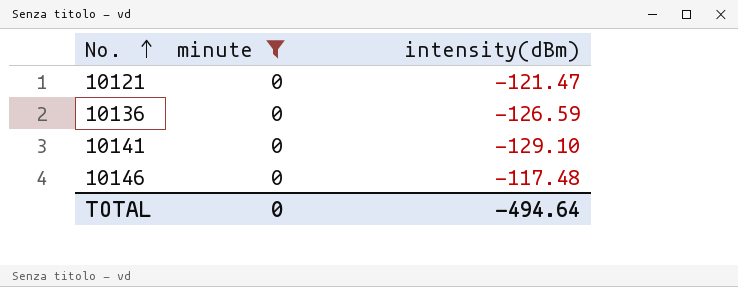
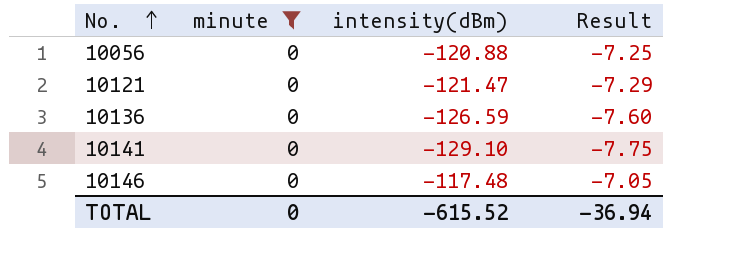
column Result | formula: none -> [intensity(dBm)] * 0.06
row 10056: none -> 0 | -120.88 | -7.25
TOTAL | intensity(dBm): -494.64 -> -615.52

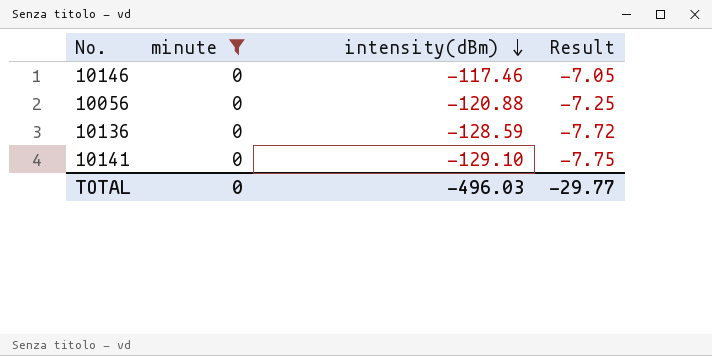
row order: No. ascending -> intensity(dBm) descending
row 10121: 0 | -121.47 | -7.29 -> none
10146 | intensity(dBm): -117.48 -> -117.46
10136 | intensity(dBm): -126.59 -> -128.59
10136 | Result: -7.60 -> -7.72
TOTAL | intensity(dBm): -615.52 -> -496.03
TOTAL | Result: -36.94 -> -29.77

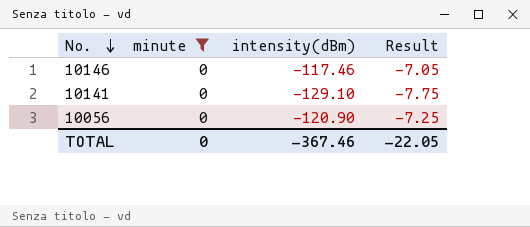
row order: intensity(dBm) descending -> No. descending
row 10136: 0 | -128.59 | -7.72 -> none
10056 | intensity(dBm): -120.88 -> -120.90
TOTAL | intensity(dBm): -496.03 -> -367.46
TOTAL | Result: -29.77 -> -22.05

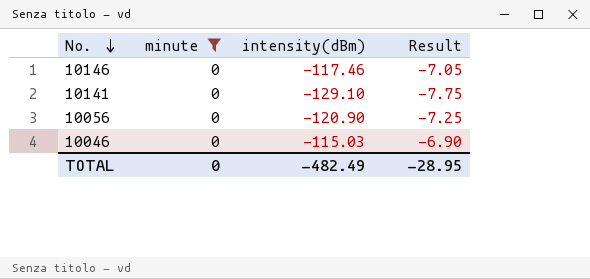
row 10046: none -> 0 | -115.03 | -6.90
TOTAL | intensity(dBm): -367.46 -> -482.49
TOTAL | Result: -22.05 -> -28.95

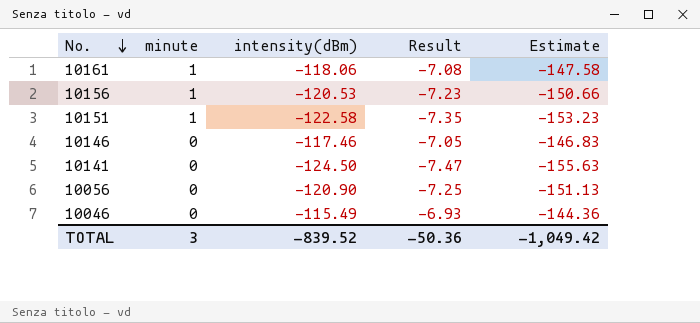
filter: minute = 0 -> none
column Estimate | formula: none -> [intensity(dBm)] * 1.25
10141 | intensity(dBm): -129.10 -> -124.50
10141 | Result: -7.75 -> -7.47
10046 | intensity(dBm): -115.03 -> -115.49
10046 | Result: -6.90 -> -6.93
TOTAL | minute: 0 -> 3
TOTAL | intensity(dBm): -482.49 -> -839.52
TOTAL | Result: -28.95 -> -50.36

